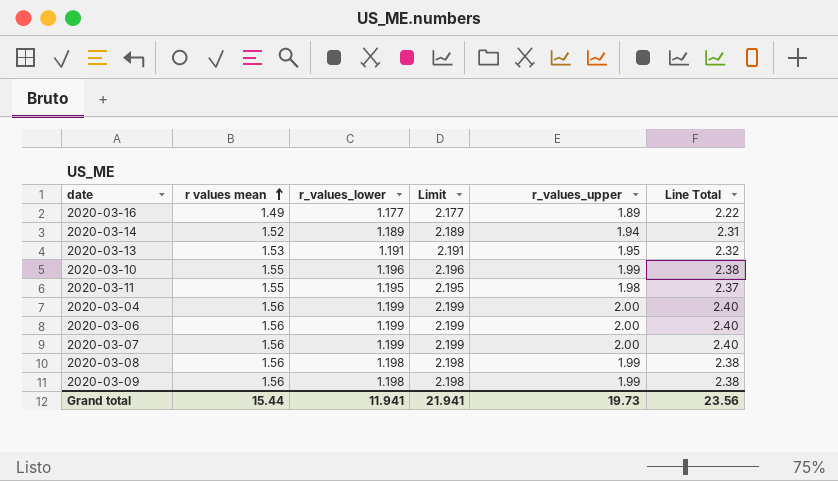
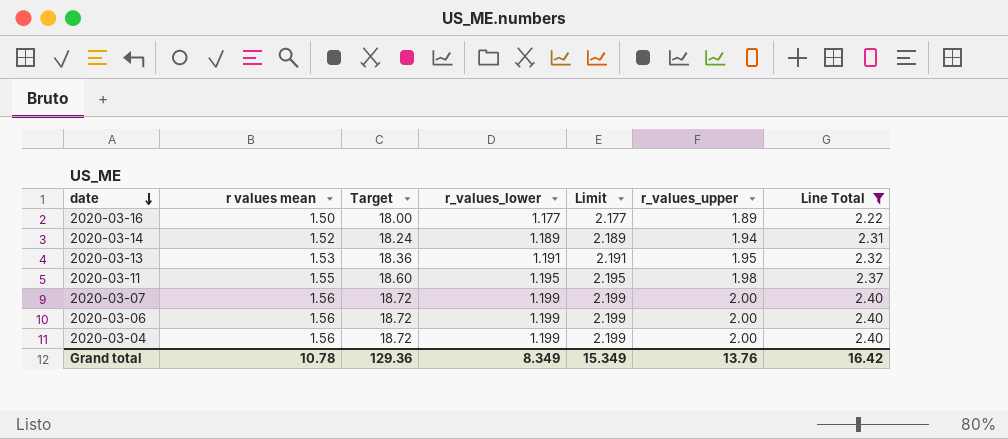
filter: none -> Line Total != 2.38
row order: r values mean ascending -> date descending
column Target | formula: none -> [r values mean] * 12
2020-03-16 | r values mean: 1.49 -> 1.50
Grand total | r values mean: 15.44 -> 10.78
Grand total | r_values_lower: 11.941 -> 8.349
Grand total | Limit: 21.941 -> 15.349
Grand total | r_values_upper: 19.73 -> 13.76
Grand total | Line Total: 23.56 -> 16.42

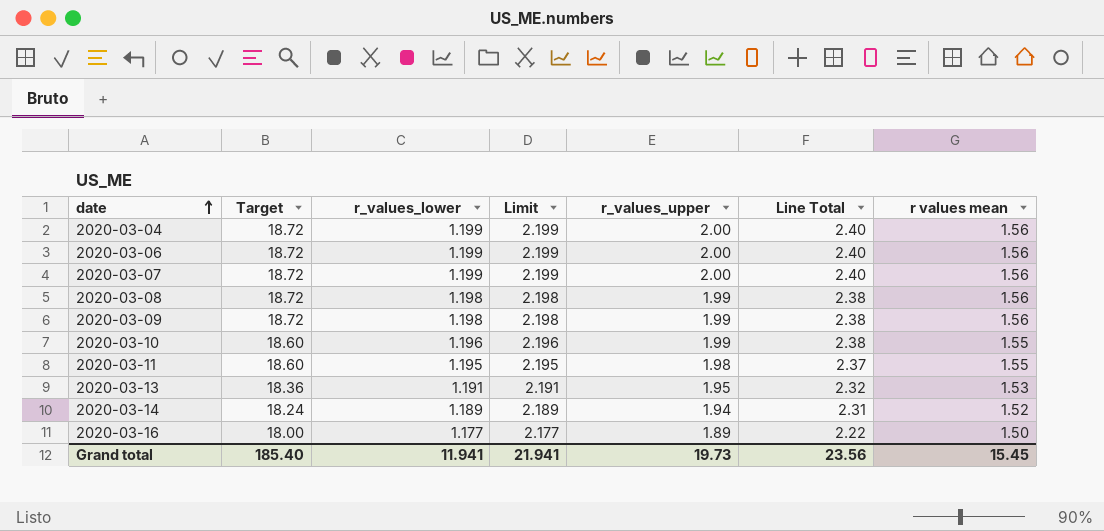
filter: Line Total != 2.38 -> none
row order: date descending -> date ascending
column r values mean | position: 2 -> 7
Grand total | Target: 129.36 -> 185.40
Grand total | r_values_lower: 8.349 -> 11.941
Grand total | Limit: 15.349 -> 21.941
Grand total | r_values_upper: 13.76 -> 19.73
Grand total | Line Total: 16.42 -> 23.56
Grand total | r values mean: 10.78 -> 15.45

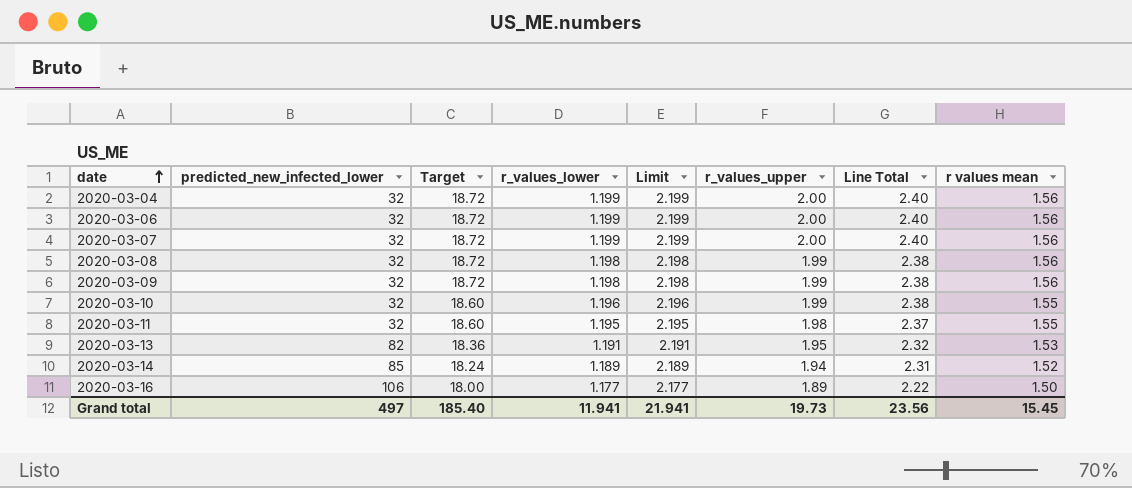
column predicted_new_infected_lower | position: none -> 2

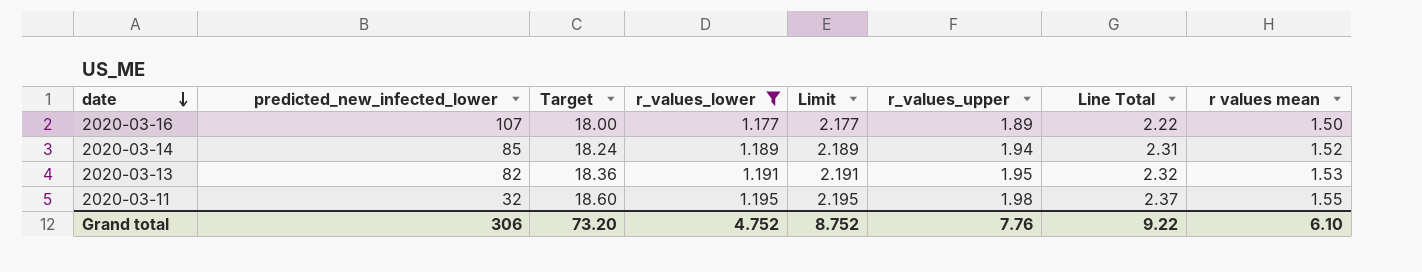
filter: none -> r_values_lower <= 1.195
row order: date ascending -> date descending
2020-03-16 | predicted_new_infected_lower: 106 -> 107
Grand total | predicted_new_infected_lower: 497 -> 306
Grand total | Target: 185.40 -> 73.20
Grand total | r_values_lower: 11.941 -> 4.752
Grand total | Limit: 21.941 -> 8.752
Grand total | r_values_upper: 19.73 -> 7.76
Grand total | Line Total: 23.56 -> 9.22
Grand total | r values mean: 15.45 -> 6.10

